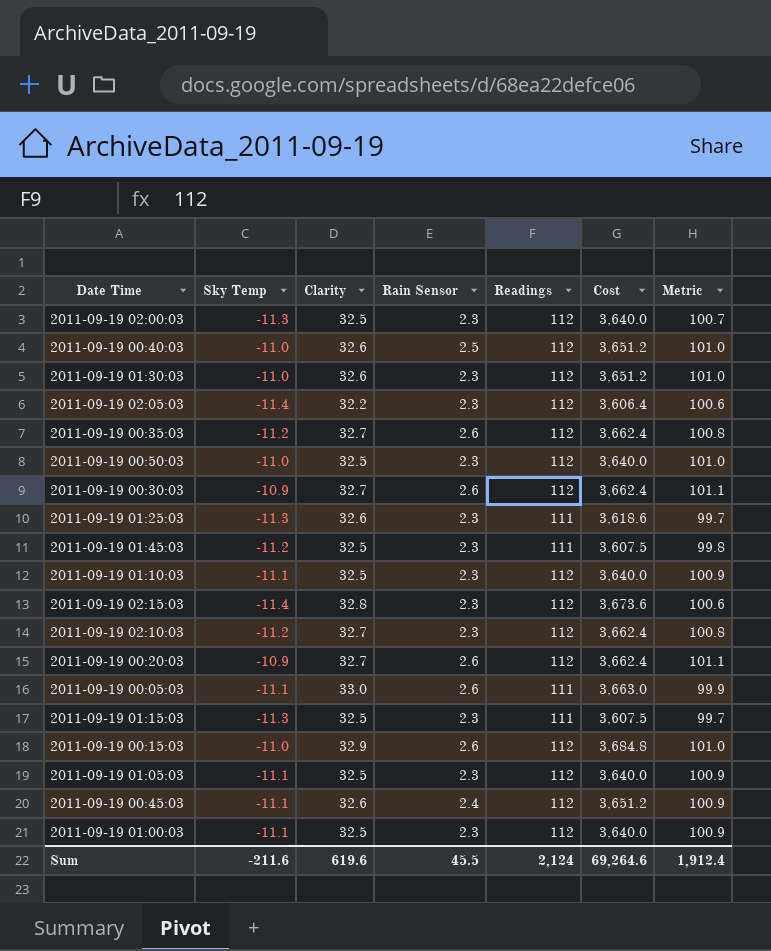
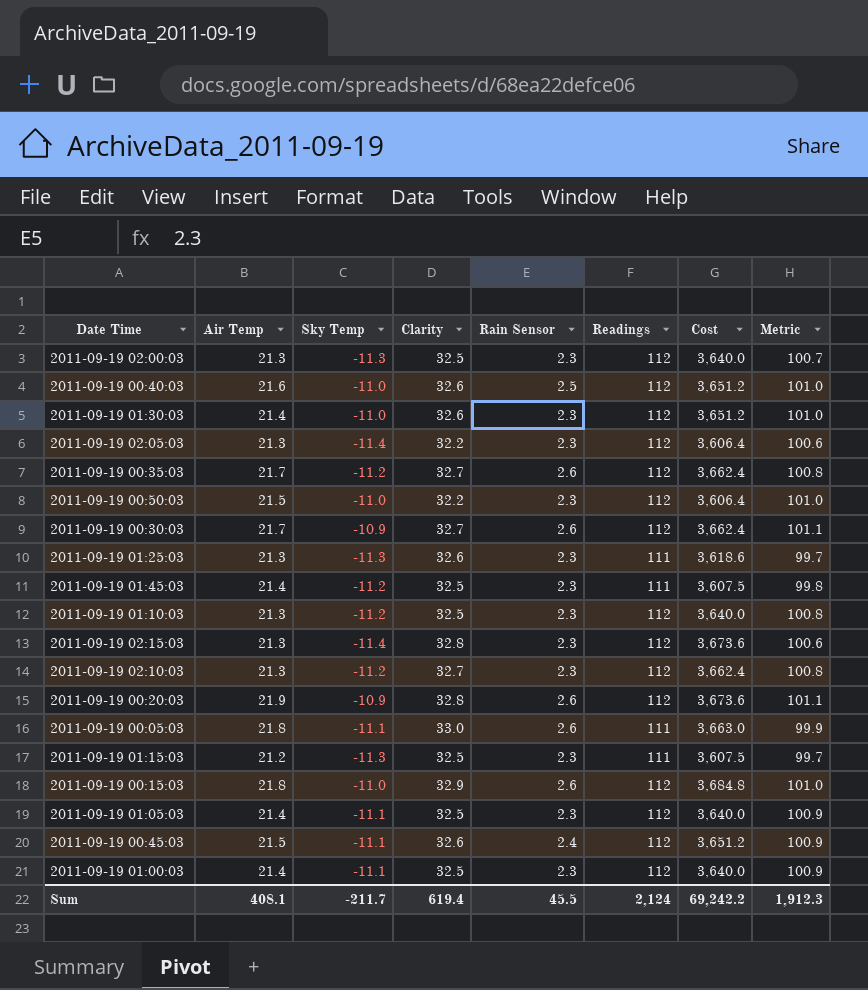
column Air Temp | position: none -> 2
2011-09-19 00:50:03 | Clarity: 32.5 -> 32.2
2011-09-19 00:50:03 | Cost: 3,640.0 -> 3,606.4
2011-09-19 01:10:03 | Sky Temp: -11.1 -> -11.2
2011-09-19 01:10:03 | Metric: 100.9 -> 100.8
2011-09-19 00:20:03 | Clarity: 32.7 -> 32.8
2011-09-19 00:20:03 | Cost: 3,662.4 -> 3,673.6
Sum | Sky Temp: -211.6 -> -211.7
Sum | Clarity: 619.6 -> 619.4
Sum | Cost: 69,264.6 -> 69,242.2
Sum | Metric: 1,912.4 -> 1,912.3

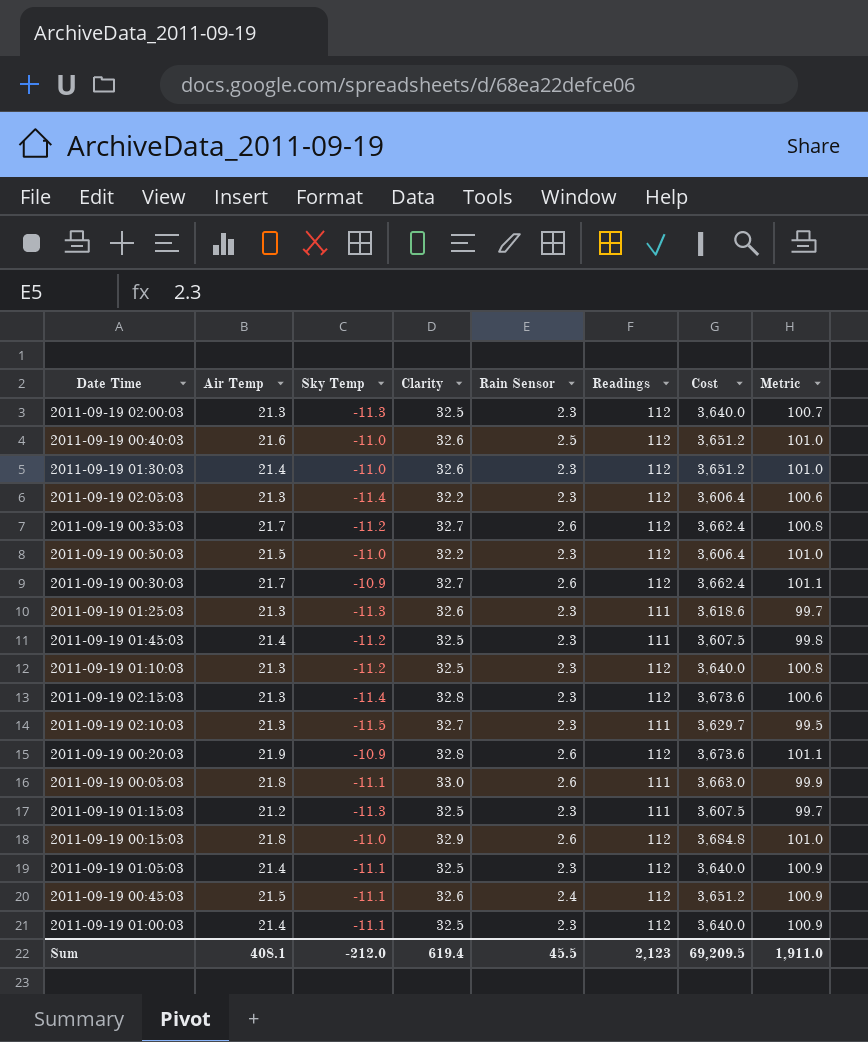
2011-09-19 02:10:03 | Sky Temp: -11.2 -> -11.5
2011-09-19 02:10:03 | Readings: 112 -> 111
2011-09-19 02:10:03 | Cost: 3,662.4 -> 3,629.7
2011-09-19 02:10:03 | Metric: 100.8 -> 99.5
Sum | Sky Temp: -211.7 -> -212.0
Sum | Readings: 2,124 -> 2,123
Sum | Cost: 69,242.2 -> 69,209.5
Sum | Metric: 1,912.3 -> 1,911.0

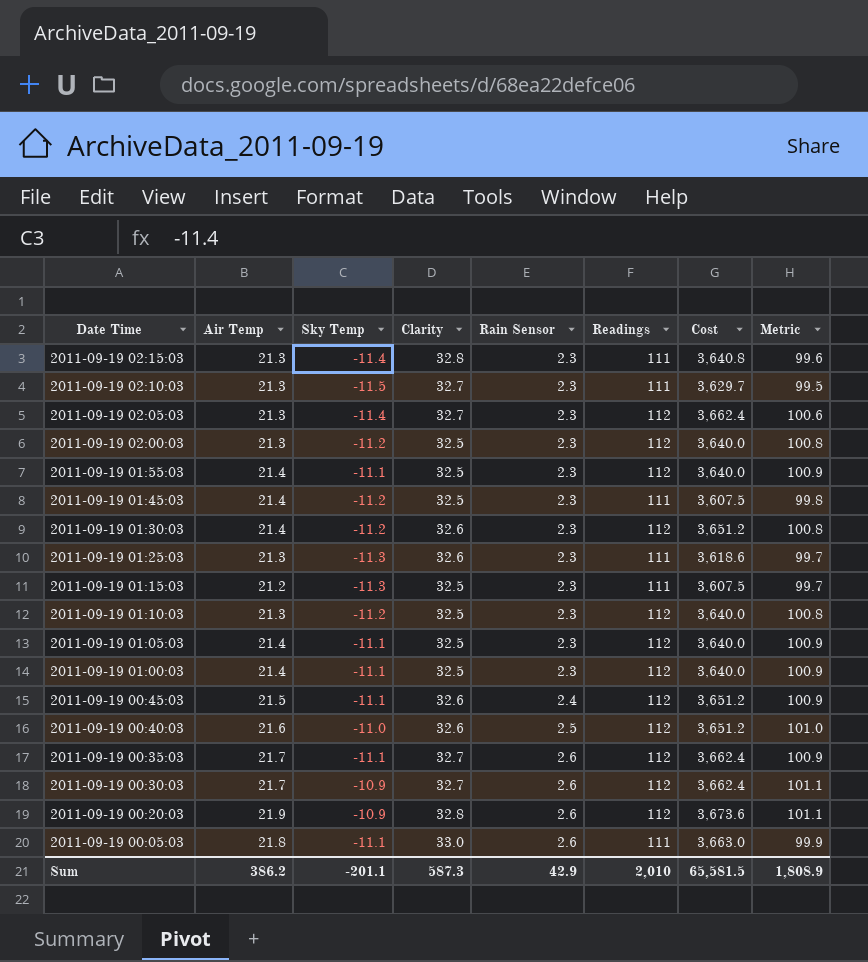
row order: none -> Date Time descending
row 2011-09-19 00:50:03: 21.5 | -11.0 | 32.2 | 2.3 | 112 | 3,606.4 | 101.0 -> none
row 2011-09-19 00:15:03: 21.8 | -11.0 | 32.9 | 2.6 | 112 | 3,684.8 | 101.0 -> none
2011-09-19 02:15:03 | Readings: 112 -> 111
2011-09-19 02:15:03 | Cost: 3,673.6 -> 3,640.8
2011-09-19 02:15:03 | Metric: 100.6 -> 99.6
2011-09-19 02:05:03 | Clarity: 32.2 -> 32.7
2011-09-19 02:05:03 | Cost: 3,606.4 -> 3,662.4
2011-09-19 02:00:03 | Sky Temp: -11.3 -> -11.2
2011-09-19 02:00:03 | Metric: 100.7 -> 100.8
row 2011-09-19 01:55:03: none -> 21.4 | -11.1 | 32.5 | 2.3 | 112 | 3,640.0 | 100.9
2011-09-19 01:30:03 | Sky Temp: -11.0 -> -11.2
2011-09-19 01:30:03 | Metric: 101.0 -> 100.8
2011-09-19 00:35:03 | Sky Temp: -11.2 -> -11.1
2011-09-19 00:35:03 | Metric: 100.8 -> 100.9
Sum | Air Temp: 408.1 -> 386.2
Sum | Sky Temp: -212.0 -> -201.1
Sum | Clarity: 619.4 -> 587.3
Sum | Rain Sensor: 45.5 -> 42.9
Sum | Readings: 2,123 -> 2,010
Sum | Cost: 69,209.5 -> 65,581.5
Sum | Metric: 1,911.0 -> 1,808.9

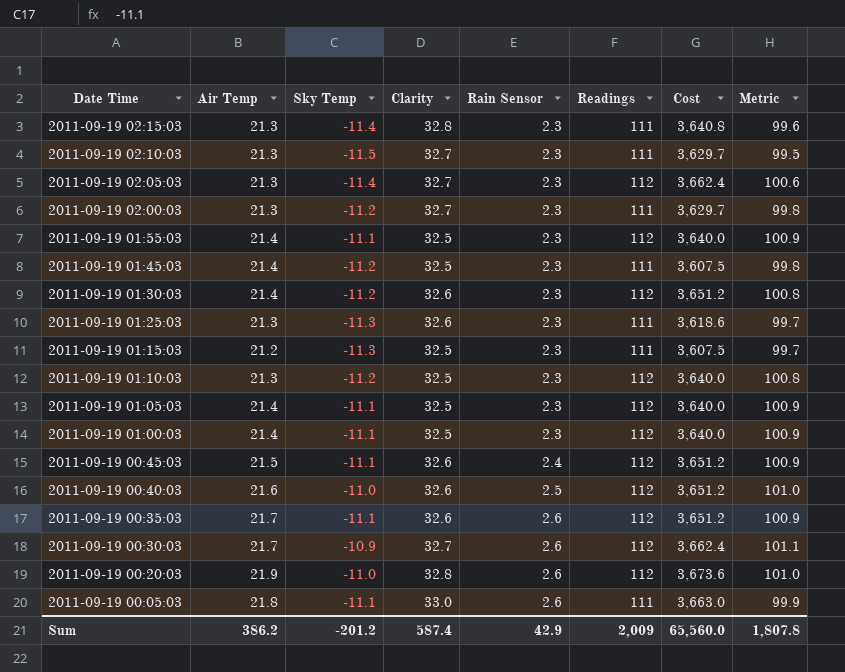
2011-09-19 02:00:03 | Clarity: 32.5 -> 32.7
2011-09-19 02:00:03 | Readings: 112 -> 111
2011-09-19 02:00:03 | Cost: 3,640.0 -> 3,629.7
2011-09-19 02:00:03 | Metric: 100.8 -> 99.8
2011-09-19 00:35:03 | Clarity: 32.7 -> 32.6
2011-09-19 00:35:03 | Cost: 3,662.4 -> 3,651.2
2011-09-19 00:20:03 | Sky Temp: -10.9 -> -11.0
2011-09-19 00:20:03 | Metric: 101.1 -> 101.0
Sum | Sky Temp: -201.1 -> -201.2
Sum | Clarity: 587.3 -> 587.4
Sum | Readings: 2,010 -> 2,009
Sum | Cost: 65,581.5 -> 65,560.0
Sum | Metric: 1,808.9 -> 1,807.8

